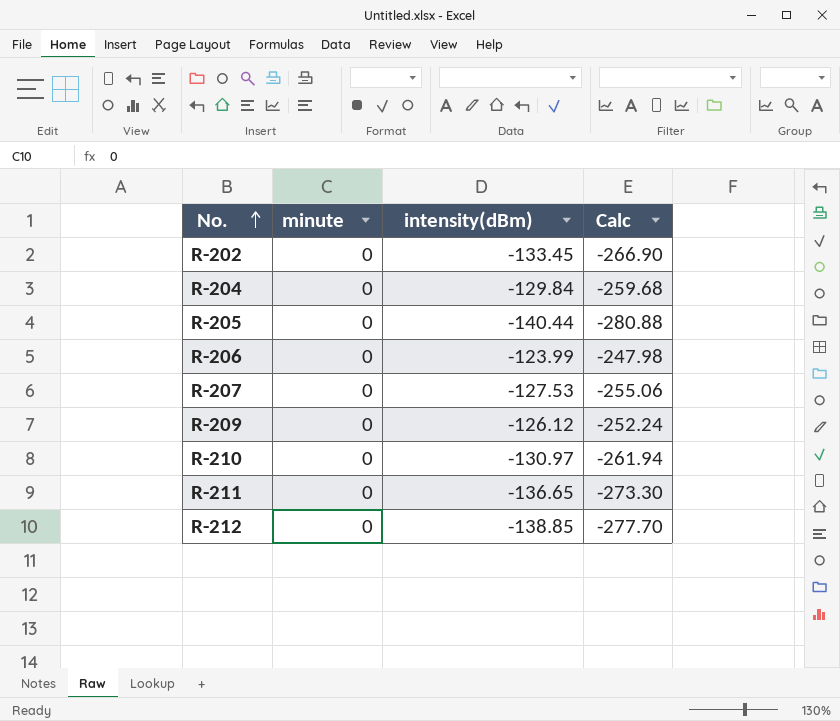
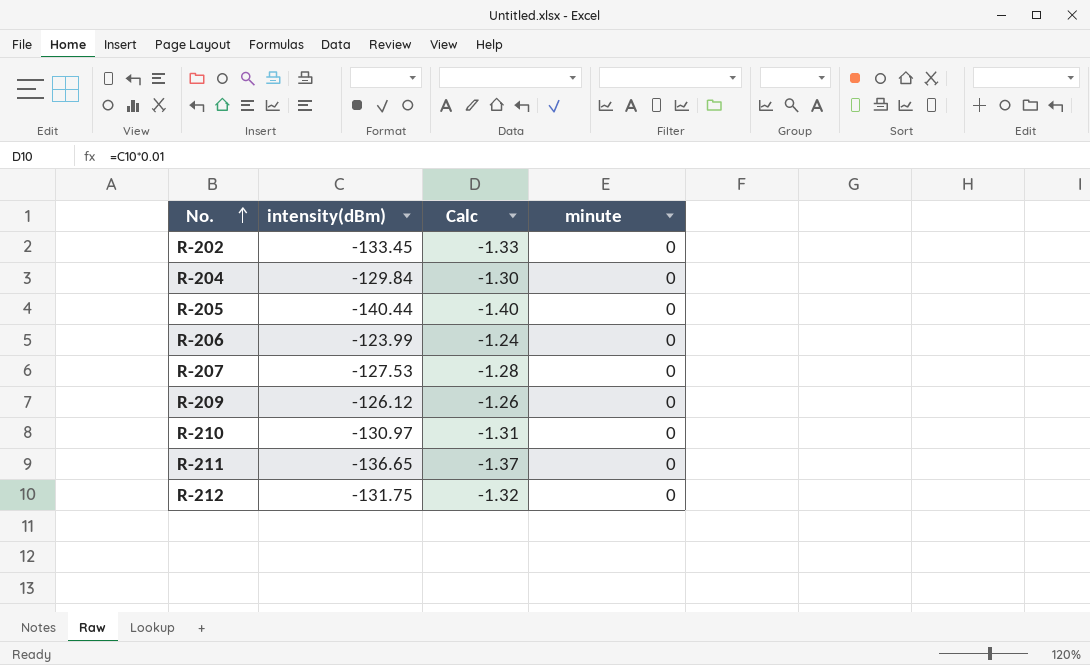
column Calc | formula: [intensity(dBm)] * 2 -> [intensity(dBm)] * 0.01
column minute | position: 2 -> 4
R-212 | intensity(dBm): -138.85 -> -131.75

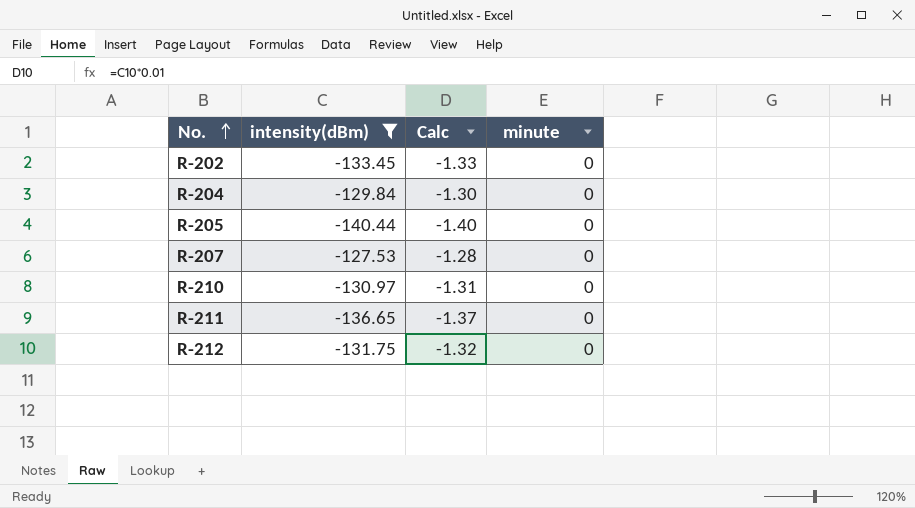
filter: none -> intensity(dBm) <= -127.53

